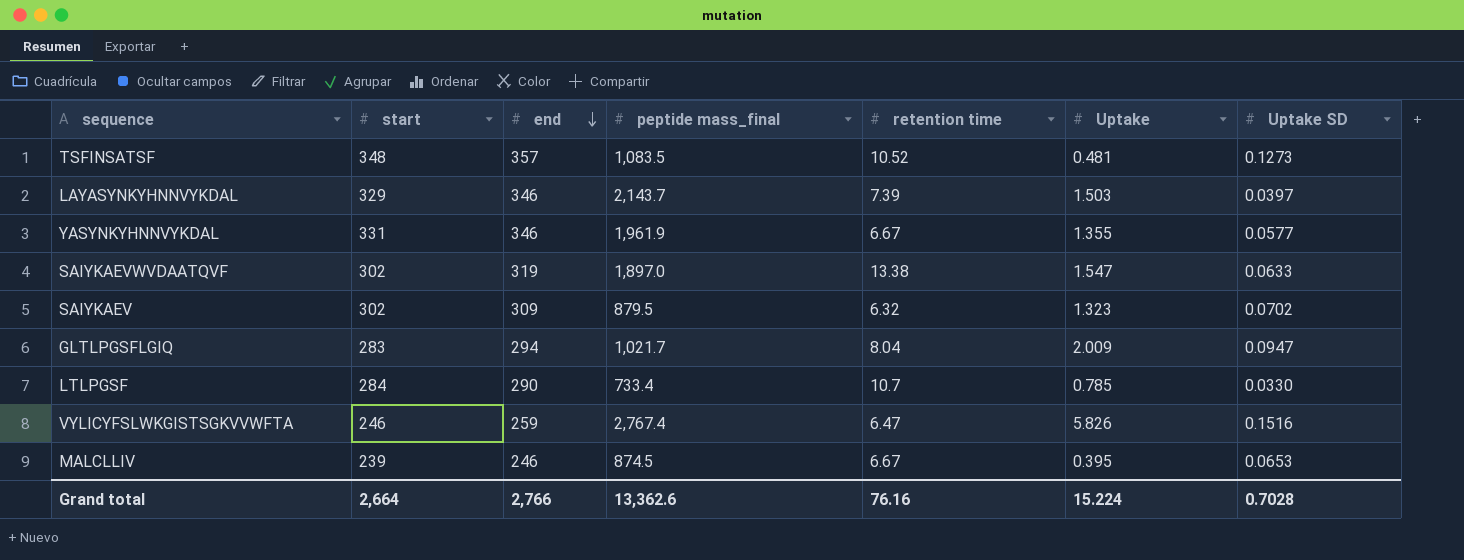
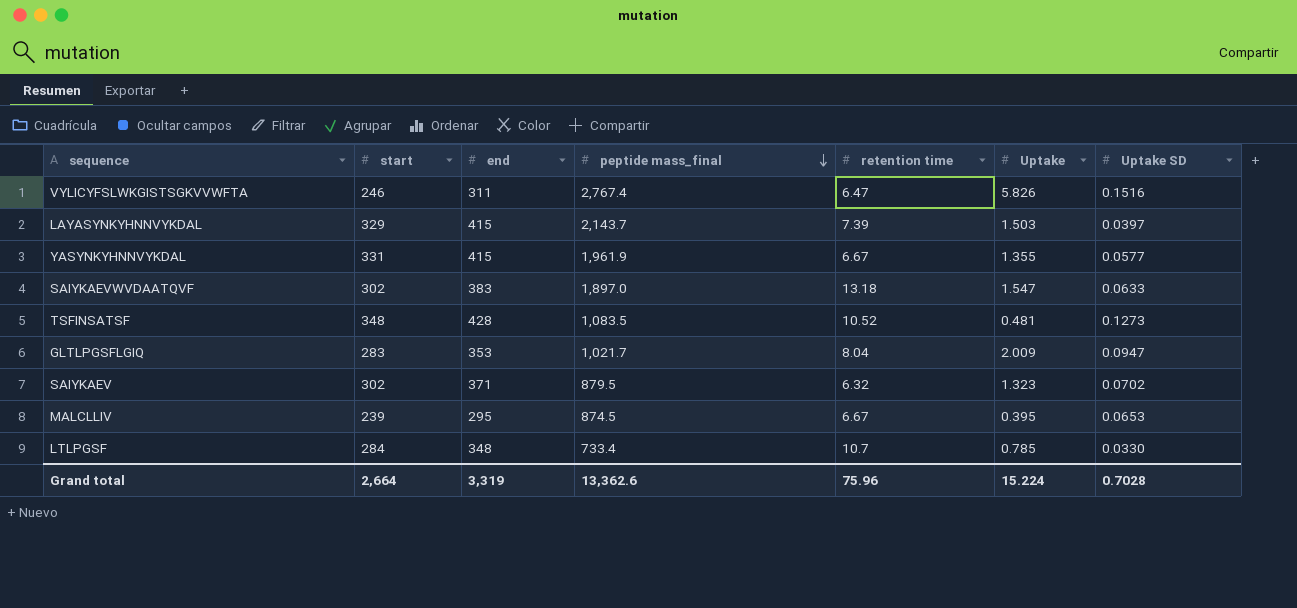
row order: end descending -> peptide mass_final descending
VYLICYFSLWKGISTSGKVVWFTA | end: 259 -> 311
LAYASYNKYHNNVYKDAL | end: 346 -> 415
YASYNKYHNNVYKDAL | end: 346 -> 415
SAIYKAEVWVDAATQVF | end: 319 -> 383
SAIYKAEVWVDAATQVF | retention time: 13.38 -> 13.18
TSFINSATSF | end: 357 -> 428
GLTLPGSFLGIQ | end: 294 -> 353
SAIYKAEV | end: 309 -> 371
MALCLLIV | end: 246 -> 295
LTLPGSF | end: 290 -> 348
Grand total | end: 2,766 -> 3,319
Grand total | retention time: 76.16 -> 75.96

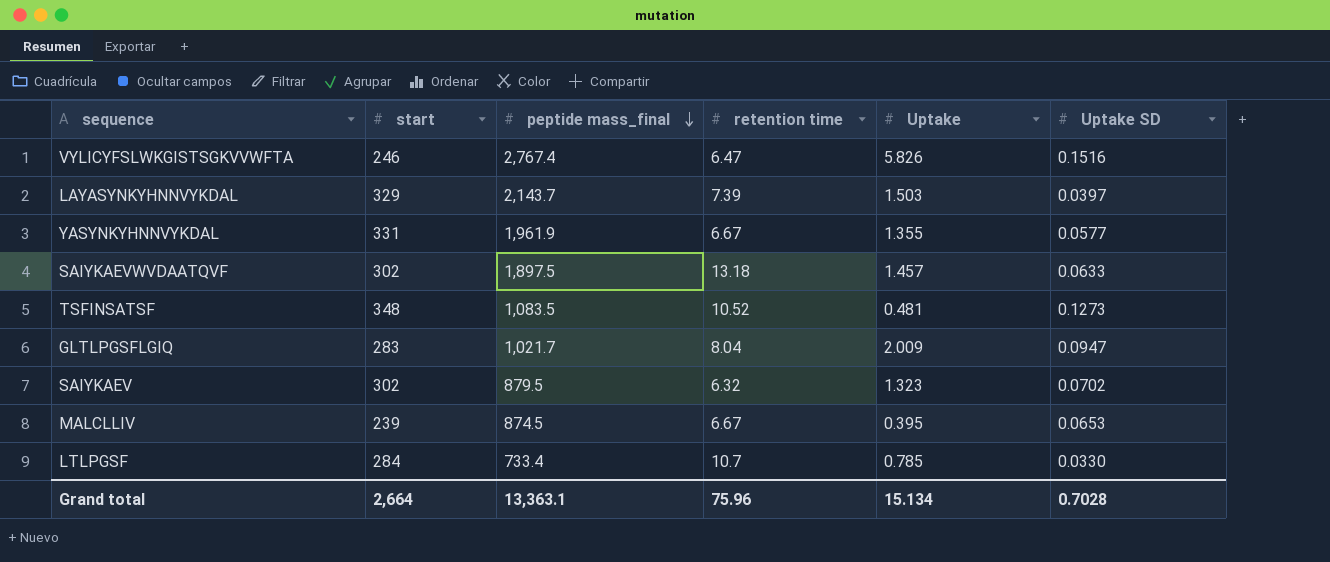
column end | position: 3 -> none
SAIYKAEVWVDAATQVF | peptide mass_final: 1,897.0 -> 1,897.5
SAIYKAEVWVDAATQVF | Uptake: 1.547 -> 1.457
Grand total | peptide mass_final: 13,362.6 -> 13,363.1
Grand total | Uptake: 15.224 -> 15.134

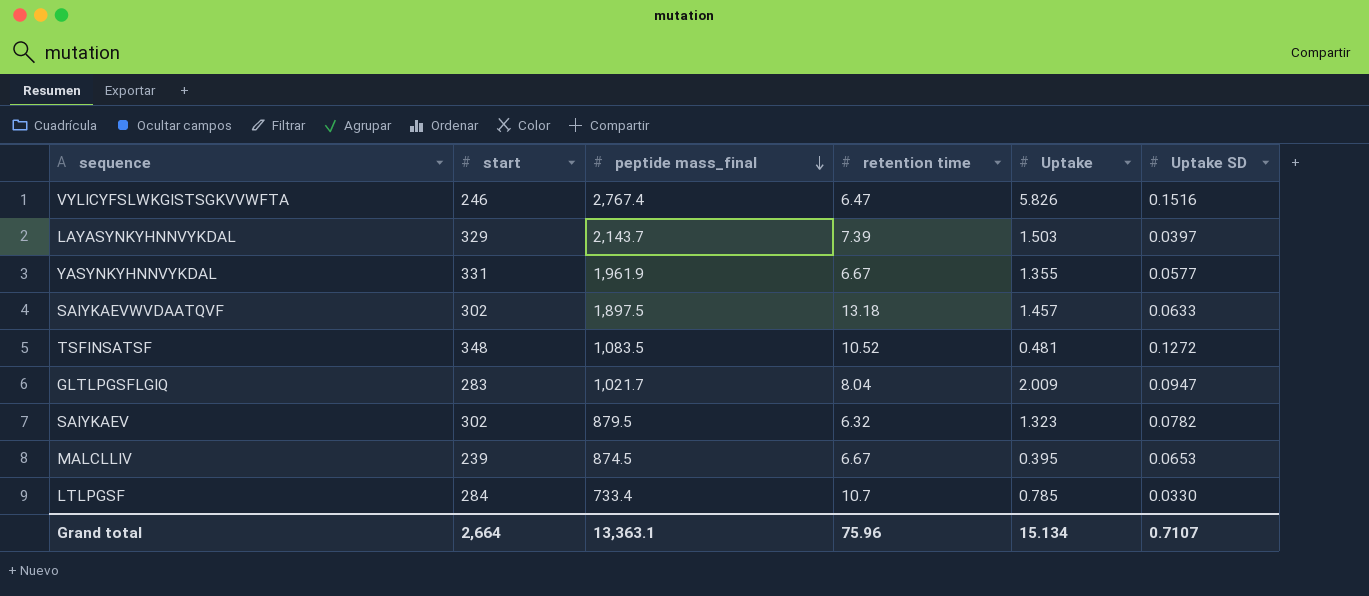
TSFINSATSF | Uptake SD: 0.1273 -> 0.1272
SAIYKAEV | Uptake SD: 0.0702 -> 0.0782
Grand total | Uptake SD: 0.7028 -> 0.7107

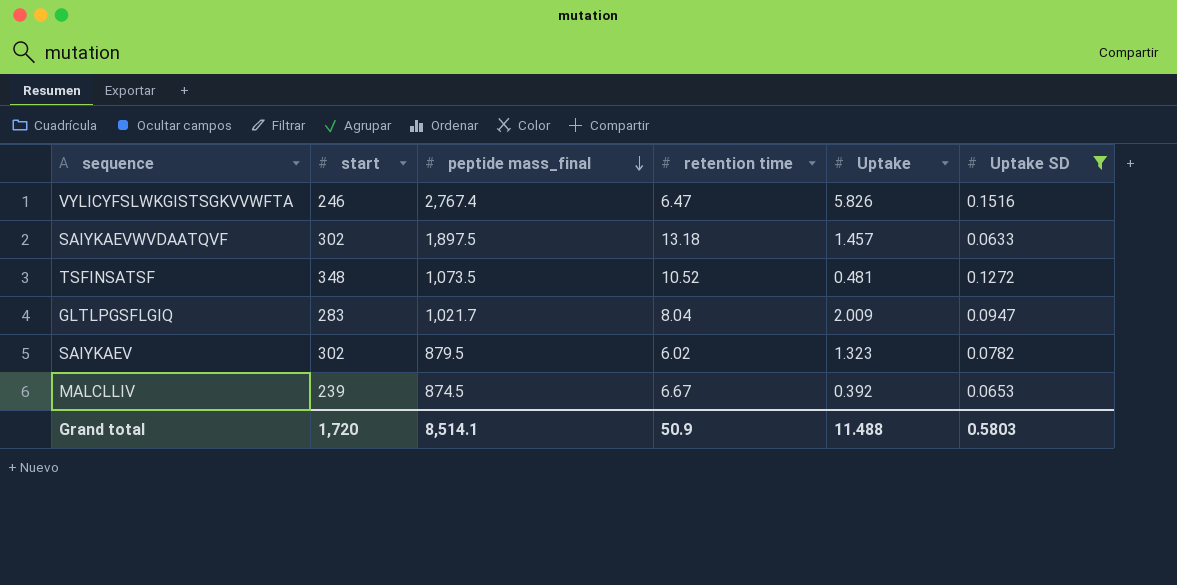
filter: none -> Uptake SD >= 0.0633
TSFINSATSF | peptide mass_final: 1,083.5 -> 1,073.5
SAIYKAEV | retention time: 6.32 -> 6.02
MALCLLIV | Uptake: 0.395 -> 0.392
Grand total | start: 2,664 -> 1,720
Grand total | peptide mass_final: 13,363.1 -> 8,514.1
Grand total | retention time: 75.96 -> 50.9
Grand total | Uptake: 15.134 -> 11.488
Grand total | Uptake SD: 0.7107 -> 0.5803

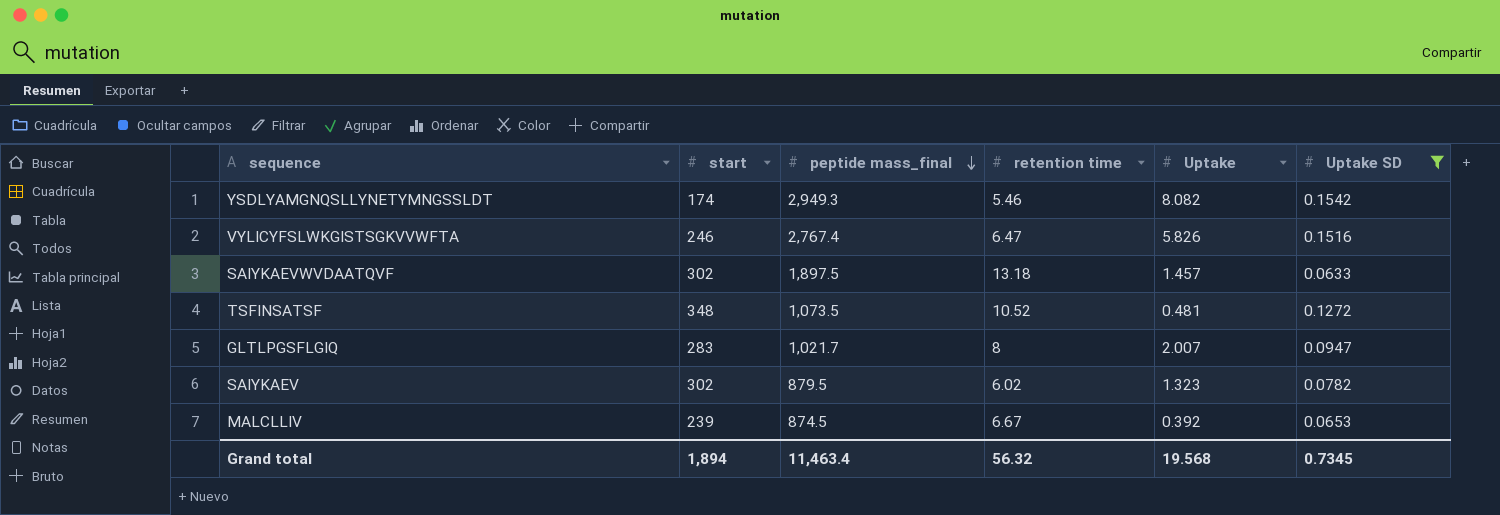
row YSDLYAMGNQSLLYNETYMNGSSLDT: none -> 174 | 2,949.3 | 5.46 | 8.082 | 0.1542
GLTLPGSFLGIQ | retention time: 8.04 -> 8
GLTLPGSFLGIQ | Uptake: 2.009 -> 2.007
Grand total | start: 1,720 -> 1,894
Grand total | peptide mass_final: 8,514.1 -> 11,463.4
Grand total | retention time: 50.9 -> 56.32
Grand total | Uptake: 11.488 -> 19.568
Grand total | Uptake SD: 0.5803 -> 0.7345

